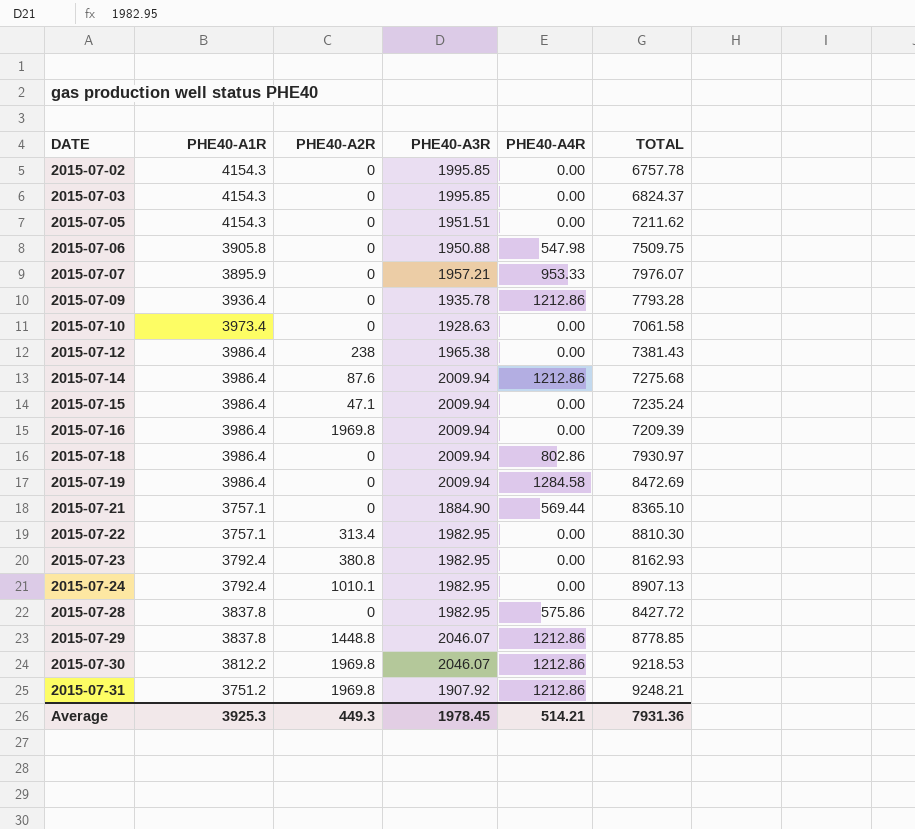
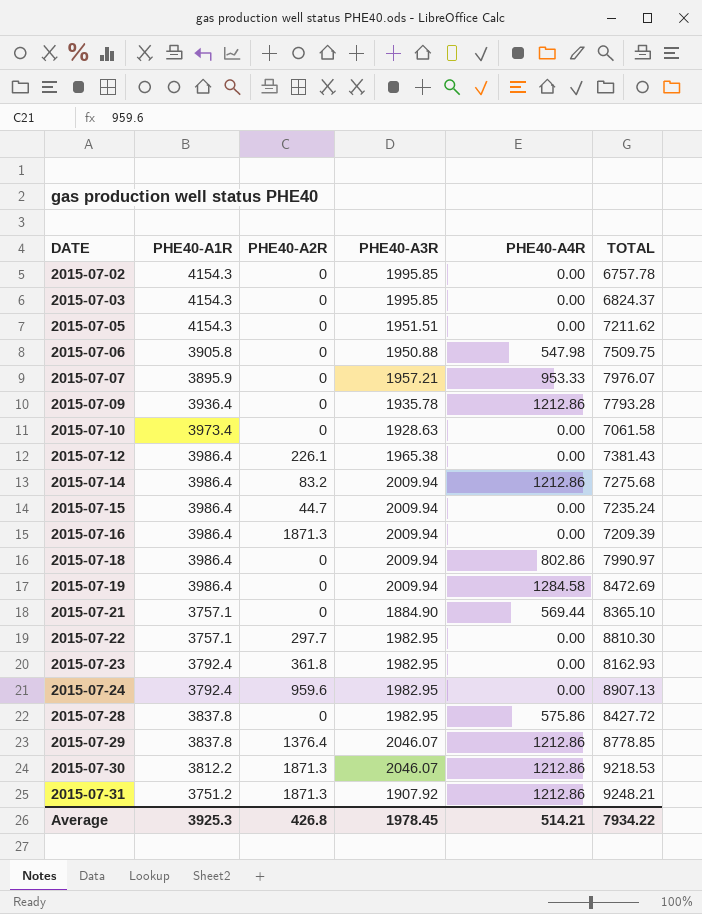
2015-07-12 | PHE40-A2R: 238 -> 226.1
2015-07-14 | PHE40-A2R: 87.6 -> 83.2
2015-07-15 | PHE40-A2R: 47.1 -> 44.7
2015-07-16 | PHE40-A2R: 1969.8 -> 1871.3
2015-07-18 | TOTAL: 7930.97 -> 7990.97
2015-07-22 | PHE40-A2R: 313.4 -> 297.7
2015-07-23 | PHE40-A2R: 380.8 -> 361.8
2015-07-24 | PHE40-A2R: 1010.1 -> 959.6
2015-07-29 | PHE40-A2R: 1448.8 -> 1376.4
2015-07-30 | PHE40-A2R: 1969.8 -> 1871.3
2015-07-31 | PHE40-A2R: 1969.8 -> 1871.3
Average | PHE40-A2R: 449.3 -> 426.8
Average | TOTAL: 7931.36 -> 7934.22

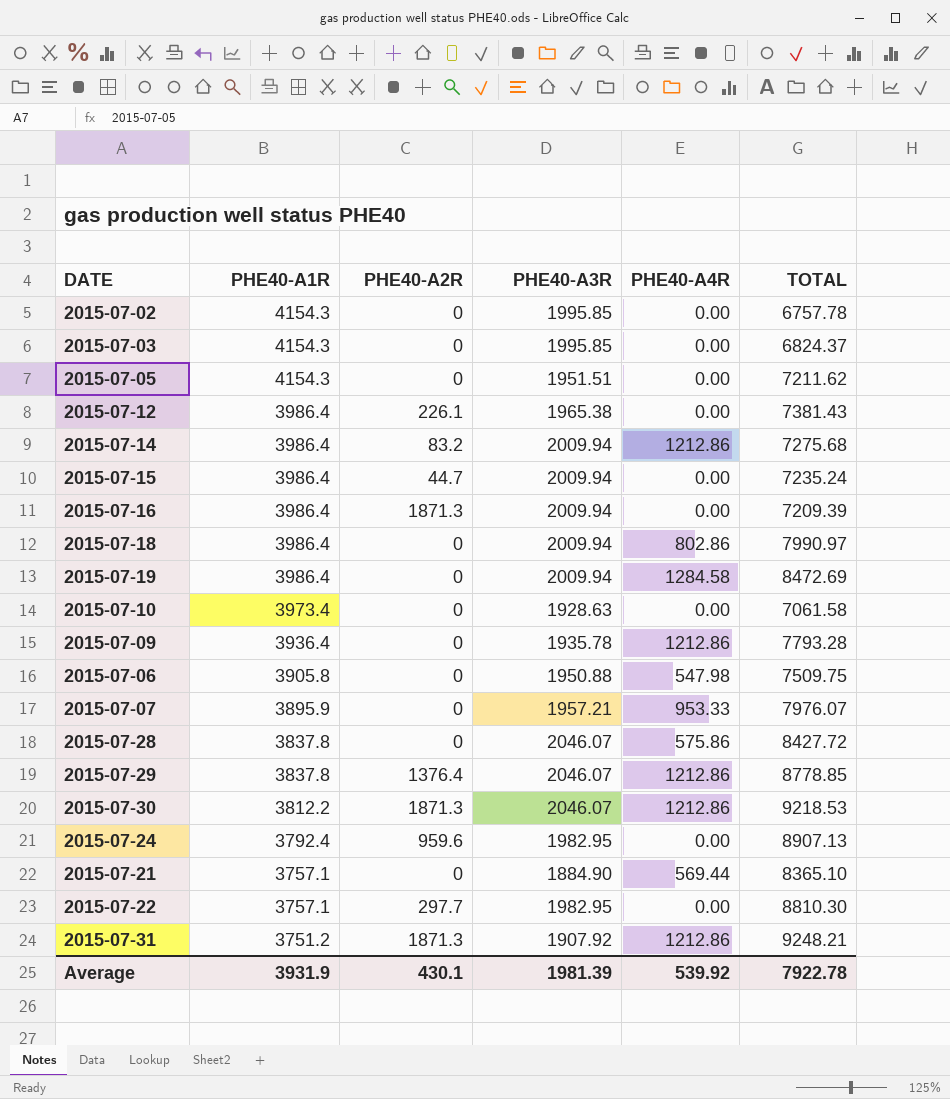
row order: DATE ascending -> PHE40-A1R descending
row 2015-07-23: 3792.4 | 361.8 | 1982.95 | 0.00 | 8162.93 -> none
2015-07-28 | PHE40-A3R: 1982.95 -> 2046.07
Average | PHE40-A1R: 3925.3 -> 3931.9
Average | PHE40-A2R: 426.8 -> 430.1
Average | PHE40-A3R: 1978.45 -> 1981.39
Average | PHE40-A4R: 514.21 -> 539.92
Average | TOTAL: 7934.22 -> 7922.78

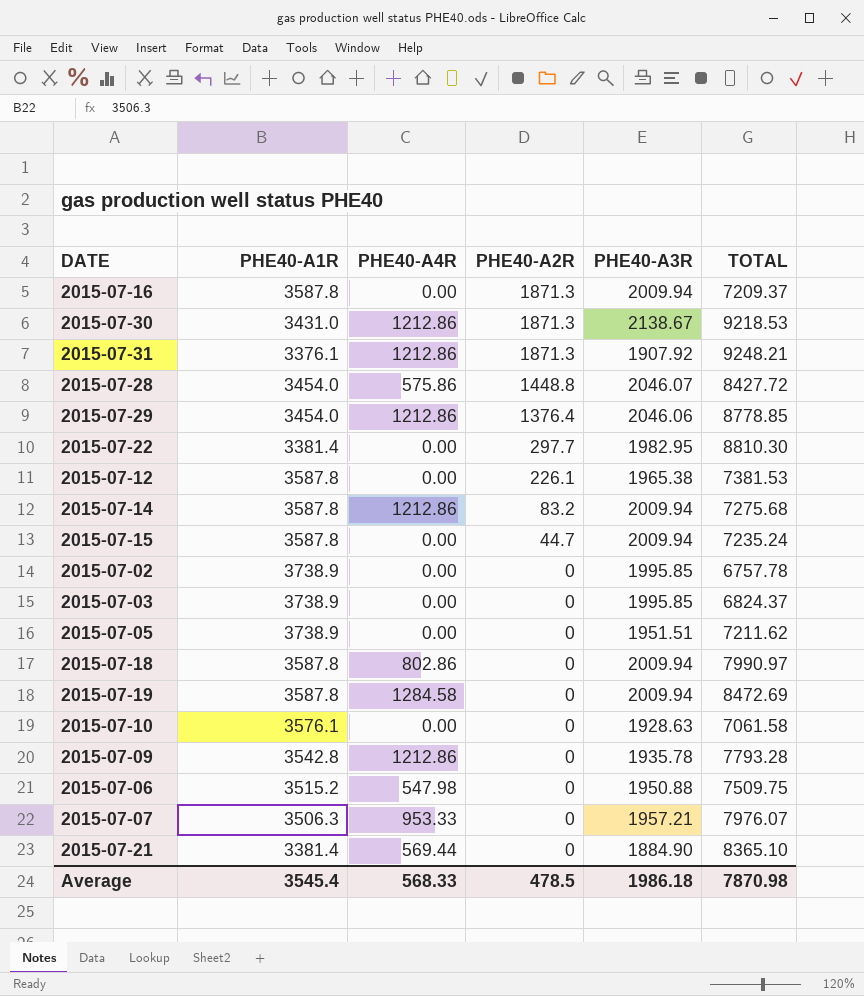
row order: PHE40-A1R descending -> PHE40-A2R descending
column PHE40-A4R | position: 5 -> 3
row 2015-07-24: 3792.4 | 959.6 | 1982.95 | 0.00 | 8907.13 -> none
2015-07-16 | PHE40-A1R: 3986.4 -> 3587.8
2015-07-16 | TOTAL: 7209.39 -> 7209.37
2015-07-30 | PHE40-A1R: 3812.2 -> 3431.0
2015-07-30 | PHE40-A3R: 2046.07 -> 2138.67
2015-07-31 | PHE40-A1R: 3751.2 -> 3376.1
2015-07-28 | PHE40-A1R: 3837.8 -> 3454.0
2015-07-28 | PHE40-A2R: 0 -> 1448.8
2015-07-29 | PHE40-A1R: 3837.8 -> 3454.0
2015-07-29 | PHE40-A3R: 2046.07 -> 2046.06
2015-07-22 | PHE40-A1R: 3757.1 -> 3381.4
2015-07-12 | PHE40-A1R: 3986.4 -> 3587.8
2015-07-12 | TOTAL: 7381.43 -> 7381.53
2015-07-14 | PHE40-A1R: 3986.4 -> 3587.8
2015-07-15 | PHE40-A1R: 3986.4 -> 3587.8
2015-07-02 | PHE40-A1R: 4154.3 -> 3738.9
2015-07-03 | PHE40-A1R: 4154.3 -> 3738.9
2015-07-05 | PHE40-A1R: 4154.3 -> 3738.9
2015-07-18 | PHE40-A1R: 3986.4 -> 3587.8
2015-07-19 | PHE40-A1R: 3986.4 -> 3587.8
2015-07-10 | PHE40-A1R: 3973.4 -> 3576.1
2015-07-09 | PHE40-A1R: 3936.4 -> 3542.8
2015-07-06 | PHE40-A1R: 3905.8 -> 3515.2
2015-07-07 | PHE40-A1R: 3895.9 -> 3506.3
2015-07-21 | PHE40-A1R: 3757.1 -> 3381.4
Average | PHE40-A1R: 3931.9 -> 3545.4
Average | PHE40-A4R: 539.92 -> 568.33
Average | PHE40-A2R: 430.1 -> 478.5
Average | PHE40-A3R: 1981.39 -> 1986.18
Average | TOTAL: 7922.78 -> 7870.98

